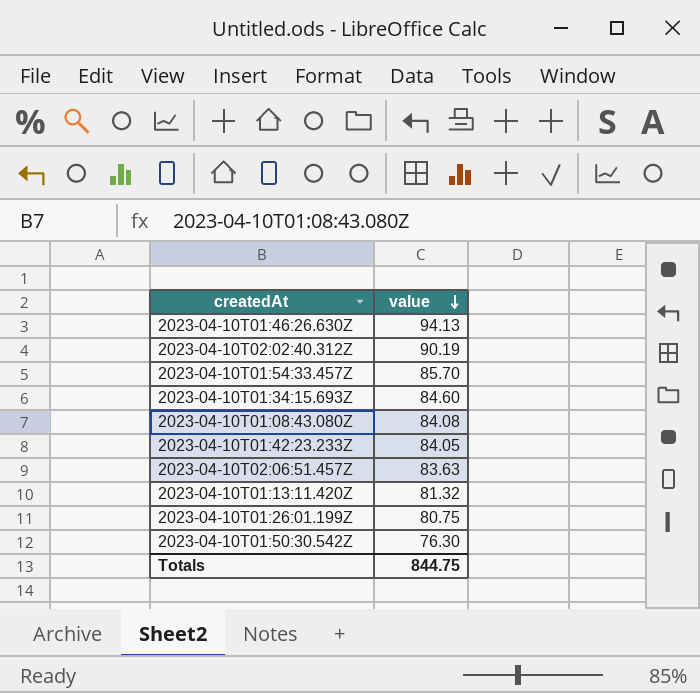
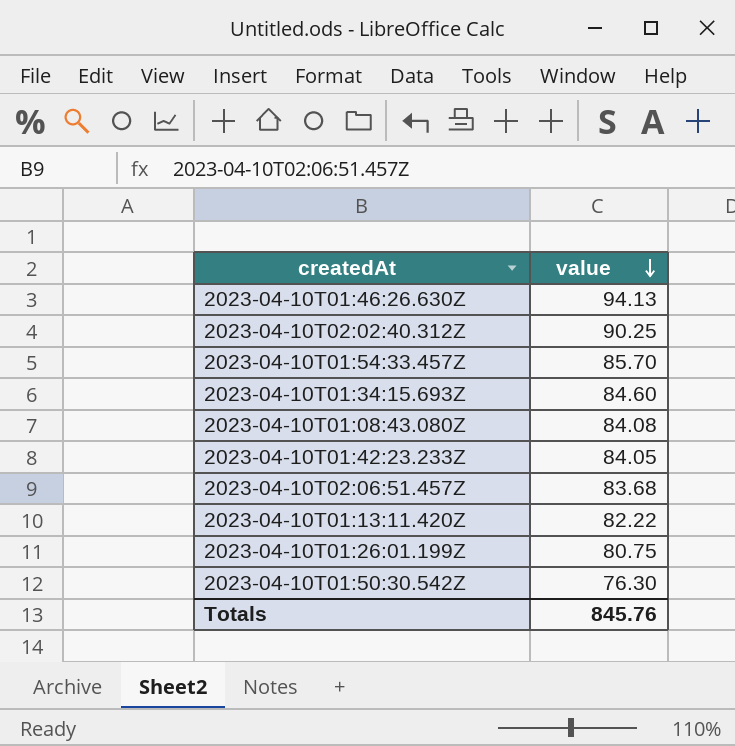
2023-04-10T02:02:40.312Z | value: 90.19 -> 90.25
2023-04-10T02:06:51.457Z | value: 83.63 -> 83.68
2023-04-10T01:13:11.420Z | value: 81.32 -> 82.22
Totals | value: 844.75 -> 845.76

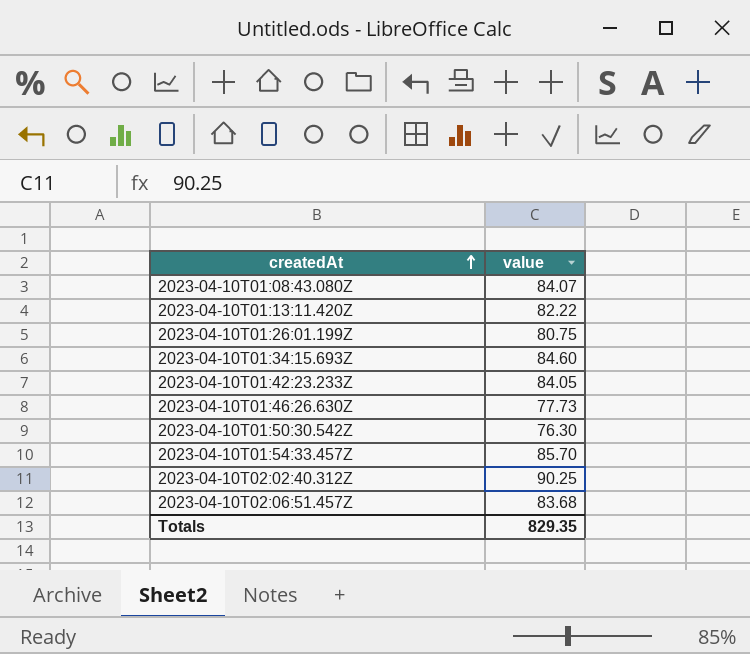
row order: value descending -> createdAt ascending
2023-04-10T01:08:43.080Z | value: 84.08 -> 84.07
2023-04-10T01:46:26.630Z | value: 94.13 -> 77.73
Totals | value: 845.76 -> 829.35

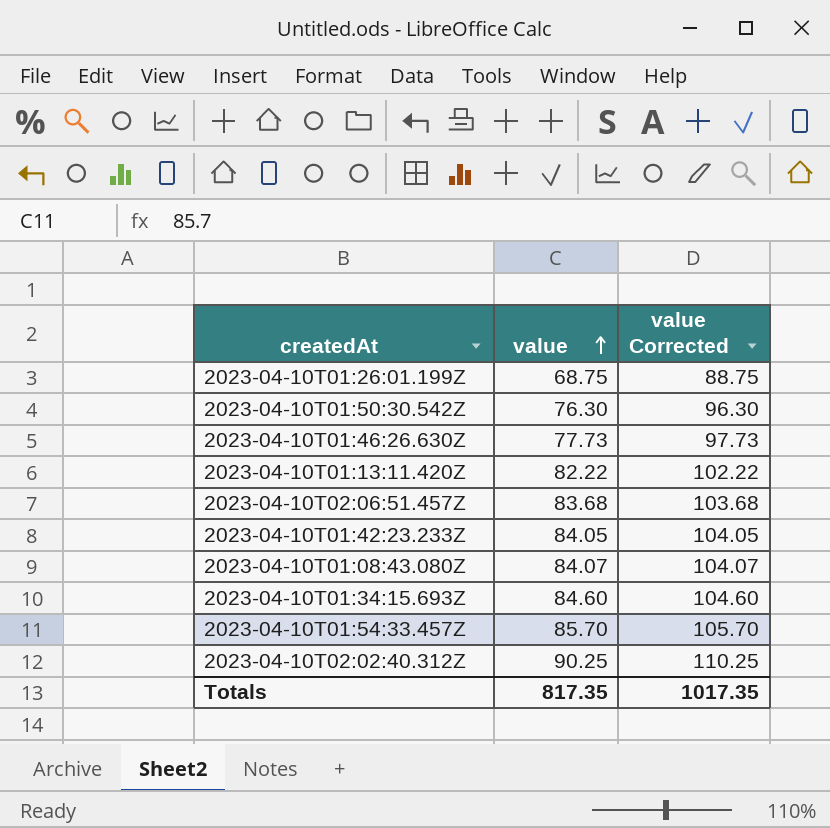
row order: createdAt ascending -> value ascending
column value Corrected | formula: none -> [value] + 20
2023-04-10T01:26:01.199Z | value: 80.75 -> 68.75
Totals | value: 829.35 -> 817.35

